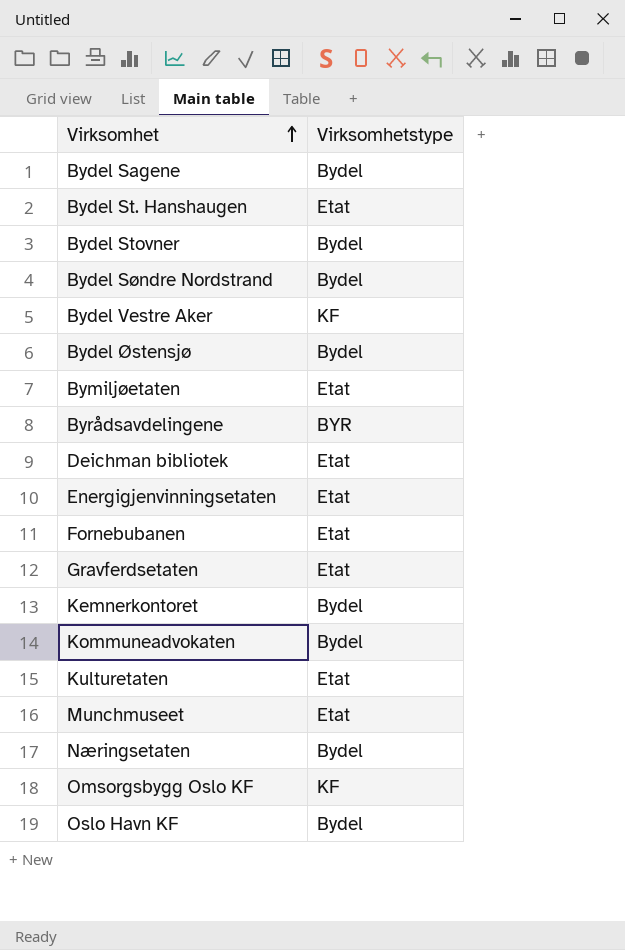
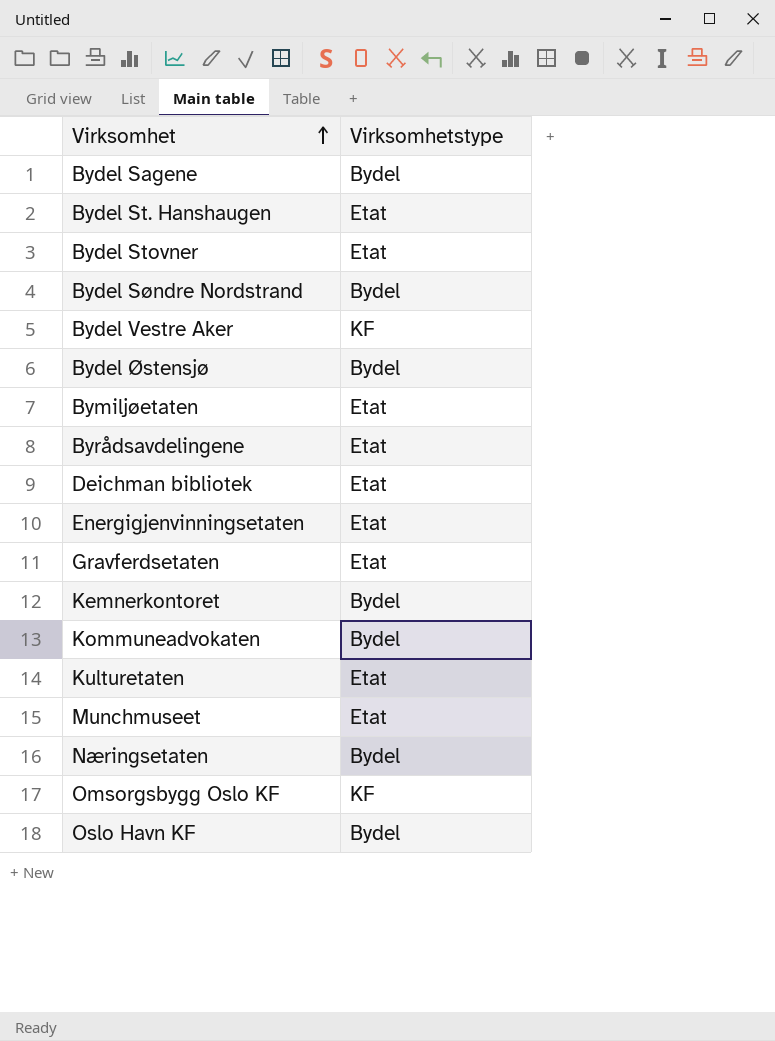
row Fornebubanen: Etat -> none
Bydel Stovner | Virksomhetstype: Bydel -> Etat
Byrådsavdelingene | Virksomhetstype: BYR -> Etat

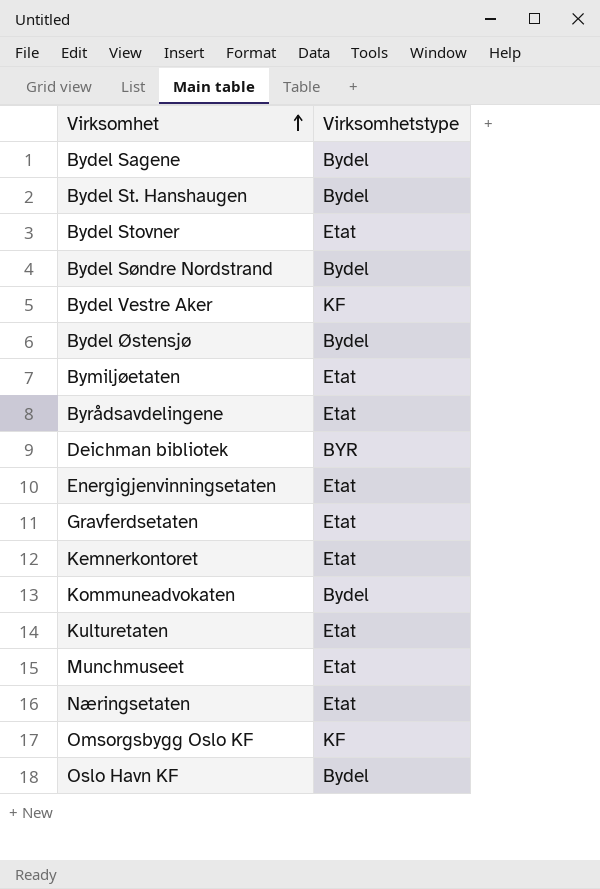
Bydel St. Hanshaugen | Virksomhetstype: Etat -> Bydel
Deichman bibliotek | Virksomhetstype: Etat -> BYR
Kemnerkontoret | Virksomhetstype: Bydel -> Etat
Næringsetaten | Virksomhetstype: Bydel -> Etat

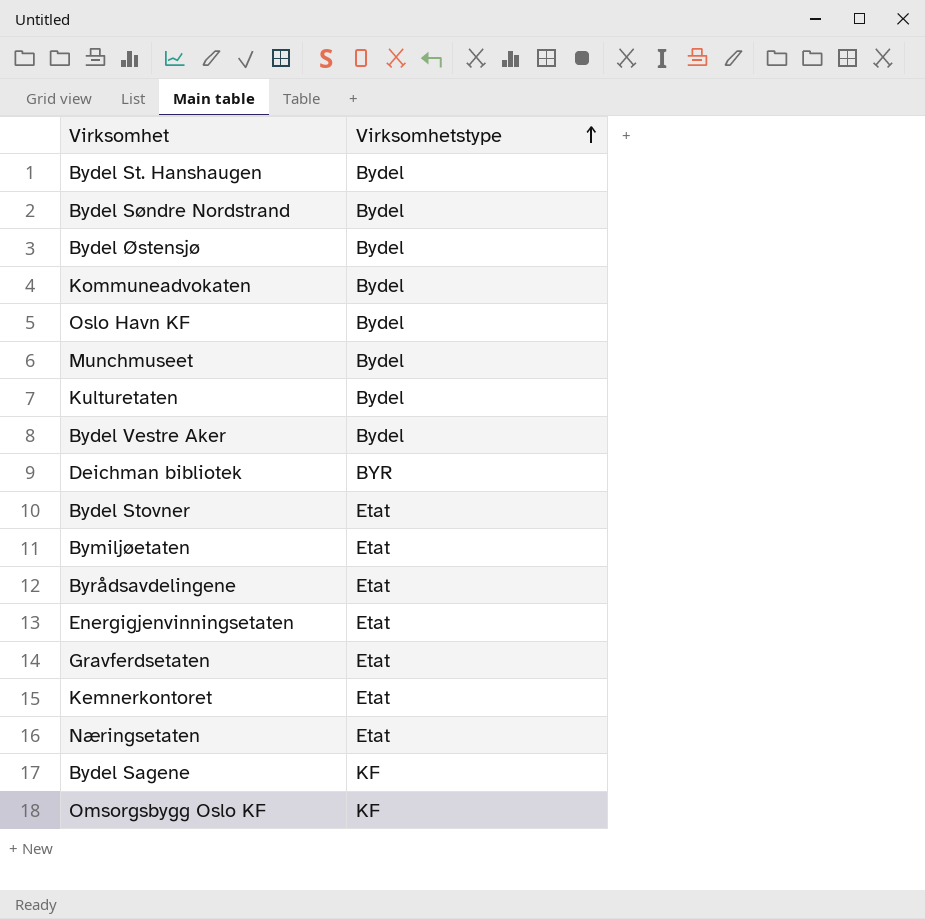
row order: Virksomhet ascending -> Virksomhetstype ascending
Munchmuseet | Virksomhetstype: Etat -> Bydel
Kulturetaten | Virksomhetstype: Etat -> Bydel
Bydel Vestre Aker | Virksomhetstype: KF -> Bydel
Bydel Sagene | Virksomhetstype: Bydel -> KF

